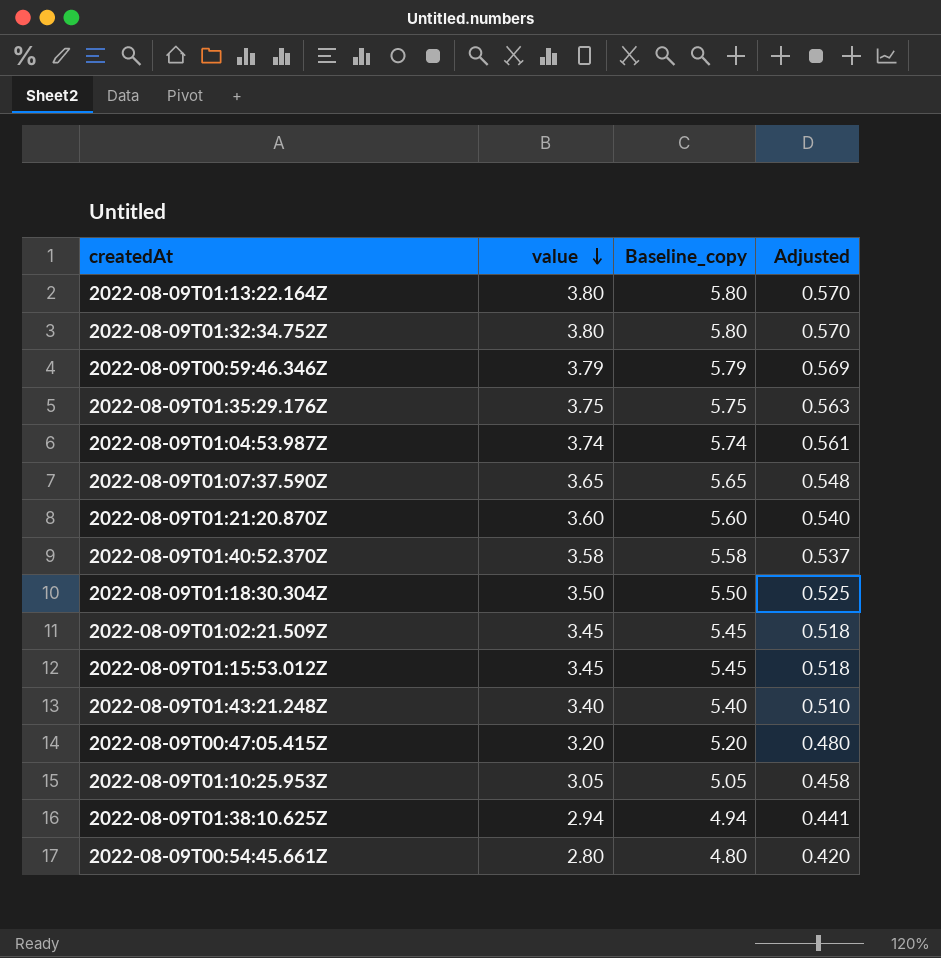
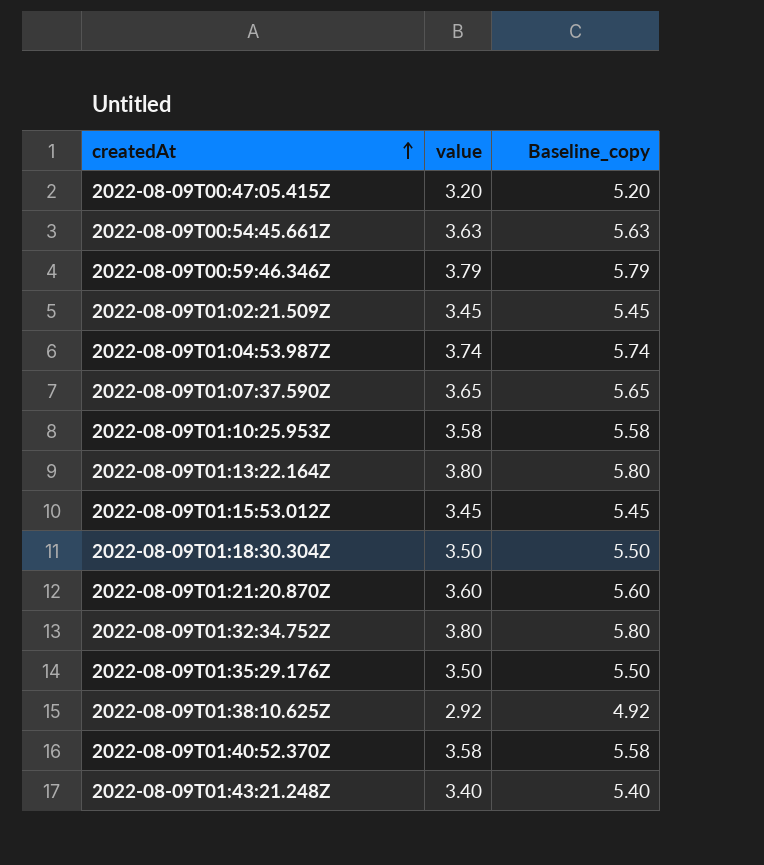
row order: value descending -> createdAt ascending
column Adjusted | formula: [value] * 0.15 -> none
2022-08-09T00:54:45.661Z | value: 2.80 -> 3.63
2022-08-09T00:54:45.661Z | Baseline_copy: 4.80 -> 5.63
2022-08-09T01:10:25.953Z | value: 3.05 -> 3.58
2022-08-09T01:10:25.953Z | Baseline_copy: 5.05 -> 5.58
2022-08-09T01:35:29.176Z | value: 3.75 -> 3.50
2022-08-09T01:35:29.176Z | Baseline_copy: 5.75 -> 5.50
2022-08-09T01:38:10.625Z | value: 2.94 -> 2.92
2022-08-09T01:38:10.625Z | Baseline_copy: 4.94 -> 4.92

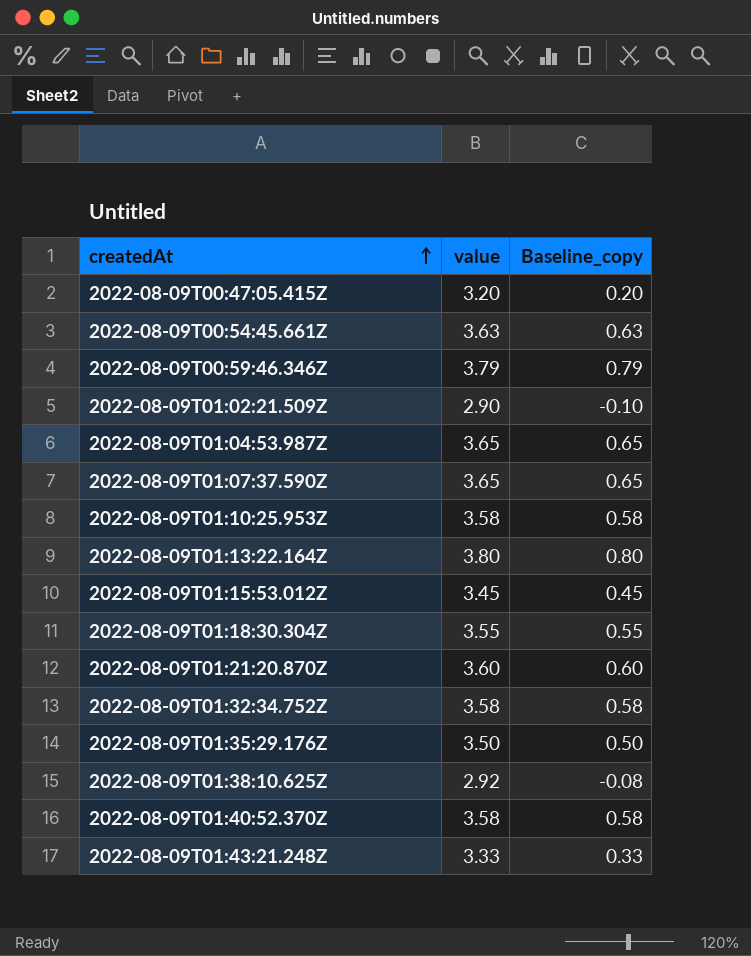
column Baseline_copy | formula: [value] + 2 -> [value] - 3
2022-08-09T01:02:21.509Z | value: 3.45 -> 2.90
2022-08-09T01:04:53.987Z | value: 3.74 -> 3.65
2022-08-09T01:18:30.304Z | value: 3.50 -> 3.55
2022-08-09T01:32:34.752Z | value: 3.80 -> 3.58
2022-08-09T01:43:21.248Z | value: 3.40 -> 3.33

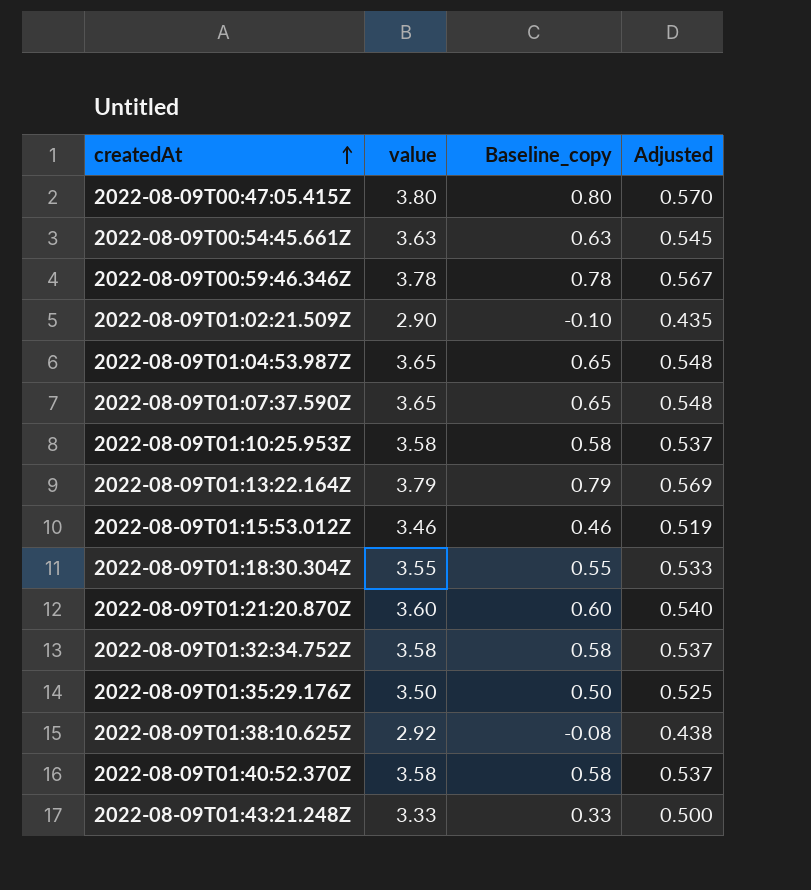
column Adjusted | formula: none -> [value] * 0.15
2022-08-09T00:47:05.415Z | value: 3.20 -> 3.80
2022-08-09T00:47:05.415Z | Baseline_copy: 0.20 -> 0.80
2022-08-09T00:59:46.346Z | value: 3.79 -> 3.78
2022-08-09T00:59:46.346Z | Baseline_copy: 0.79 -> 0.78
2022-08-09T01:13:22.164Z | value: 3.80 -> 3.79
2022-08-09T01:13:22.164Z | Baseline_copy: 0.80 -> 0.79
2022-08-09T01:15:53.012Z | value: 3.45 -> 3.46
2022-08-09T01:15:53.012Z | Baseline_copy: 0.45 -> 0.46

